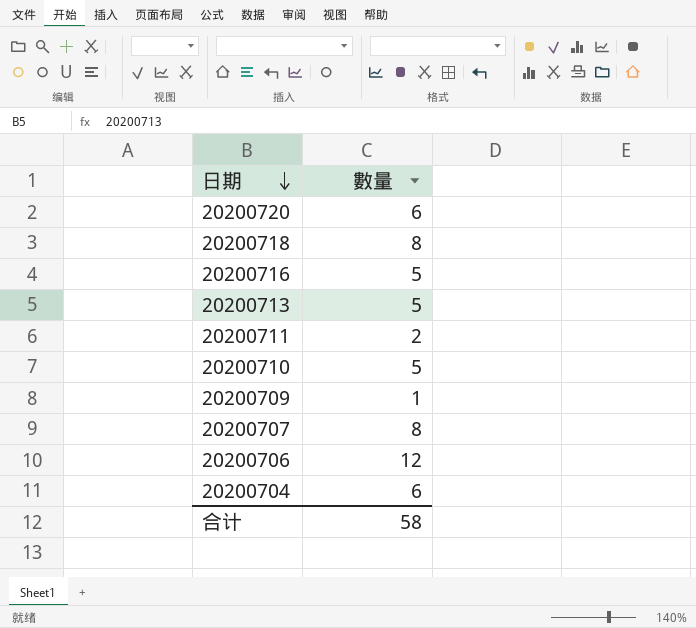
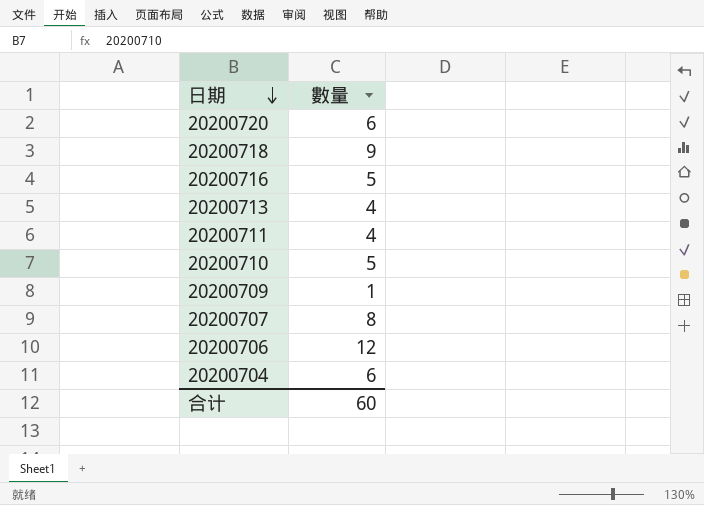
20200718 | 數量: 8 -> 9
20200713 | 數量: 5 -> 4
20200711 | 數量: 2 -> 4
合计 | 數量: 58 -> 60

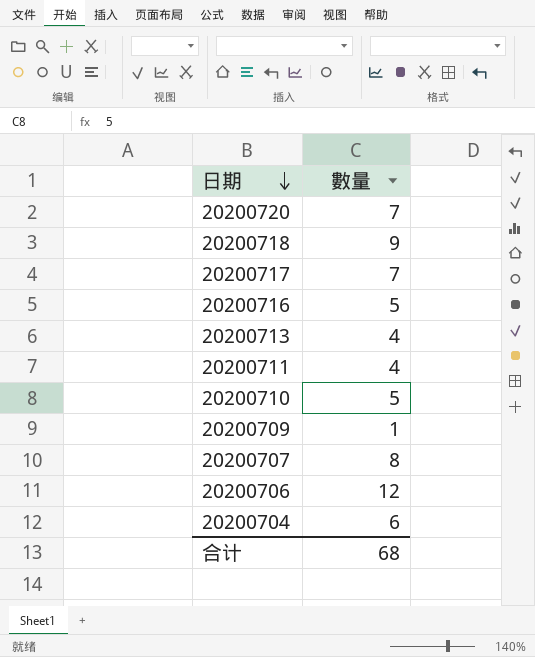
20200720 | 數量: 6 -> 7
row 20200717: none -> 7
合计 | 數量: 60 -> 68

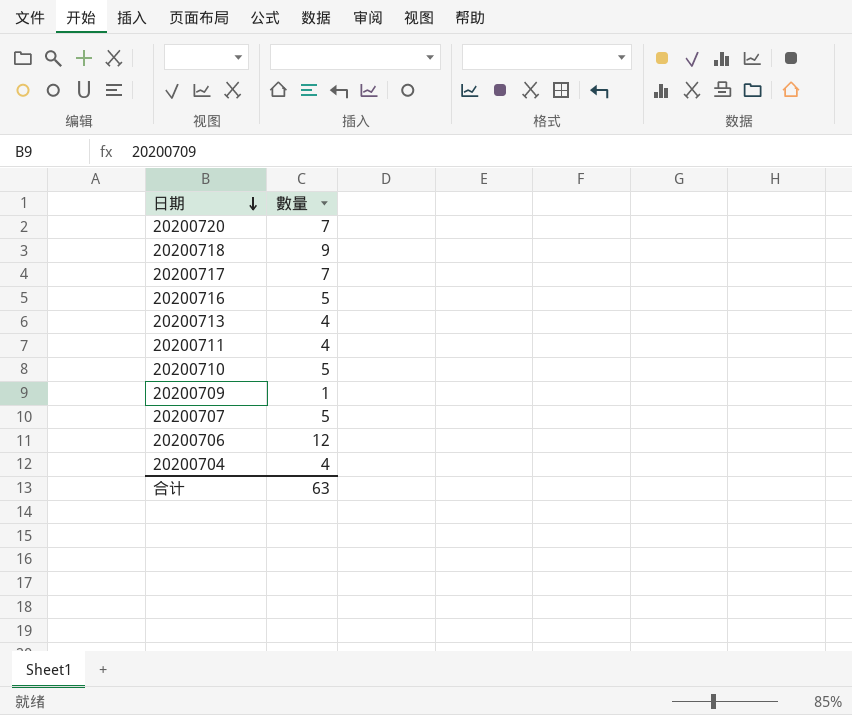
20200707 | 數量: 8 -> 5
20200704 | 數量: 6 -> 4
合计 | 數量: 68 -> 63

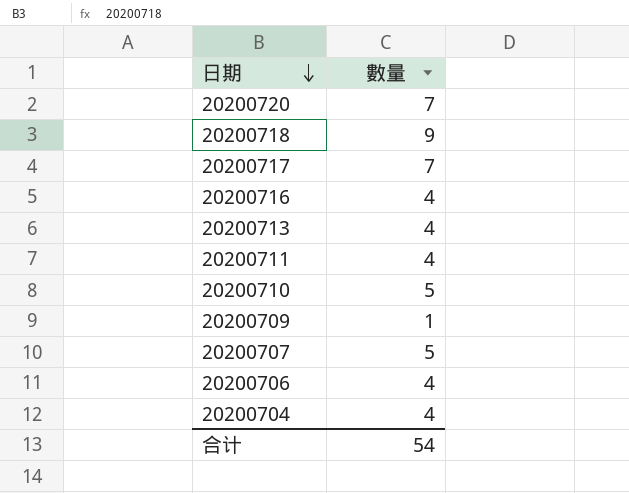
20200716 | 數量: 5 -> 4
20200706 | 數量: 12 -> 4
合计 | 數量: 63 -> 54

